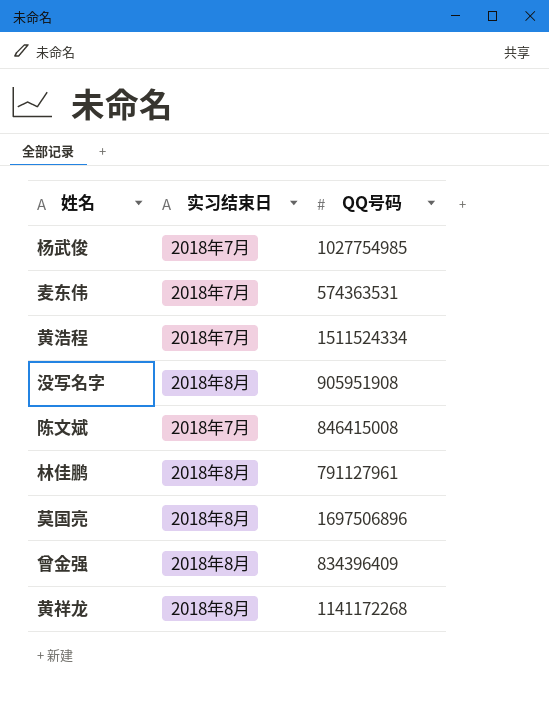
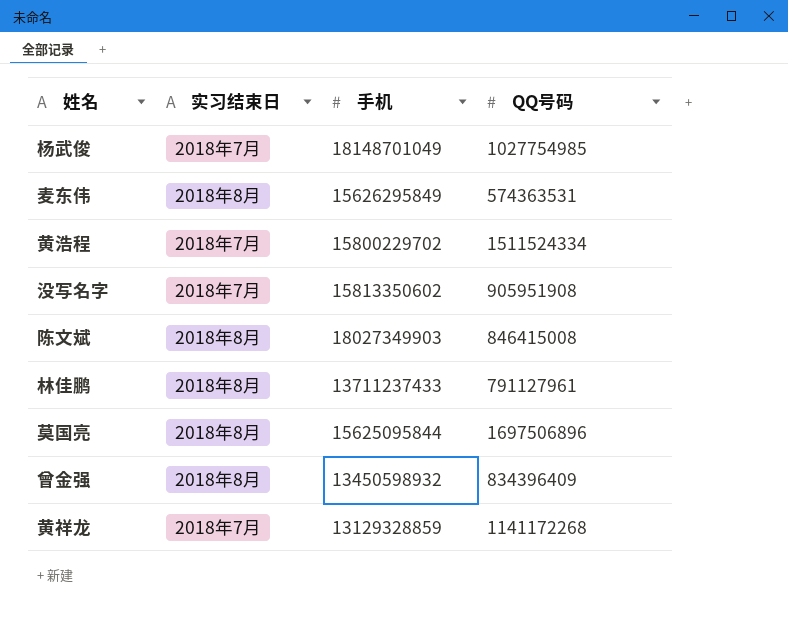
column 手机 | position: none -> 3
麦东伟 | 实习结束日: 2018年7月 -> 2018年8月
没写名字 | 实习结束日: 2018年8月 -> 2018年7月
陈文斌 | 实习结束日: 2018年7月 -> 2018年8月
黄祥龙 | 实习结束日: 2018年8月 -> 2018年7月

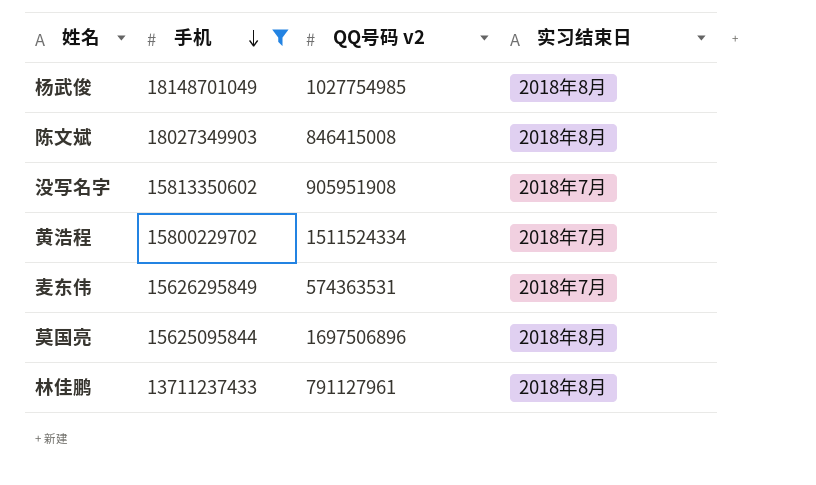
filter: none -> 手机 >= 13711237433
row order: none -> 手机 descending
column name: QQ号码 -> QQ号码 v2
column 实习结束日 | position: 2 -> 4
杨武俊 | 实习结束日: 2018年7月 -> 2018年8月
麦东伟 | 实习结束日: 2018年8月 -> 2018年7月

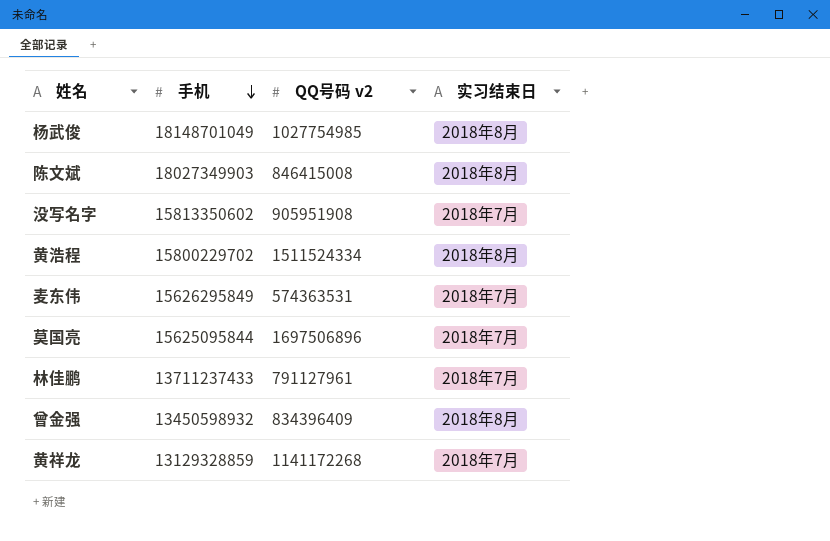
filter: 手机 >= 13711237433 -> none
黄浩程 | 实习结束日: 2018年7月 -> 2018年8月
莫国亮 | 实习结束日: 2018年8月 -> 2018年7月
林佳鹏 | 实习结束日: 2018年8月 -> 2018年7月

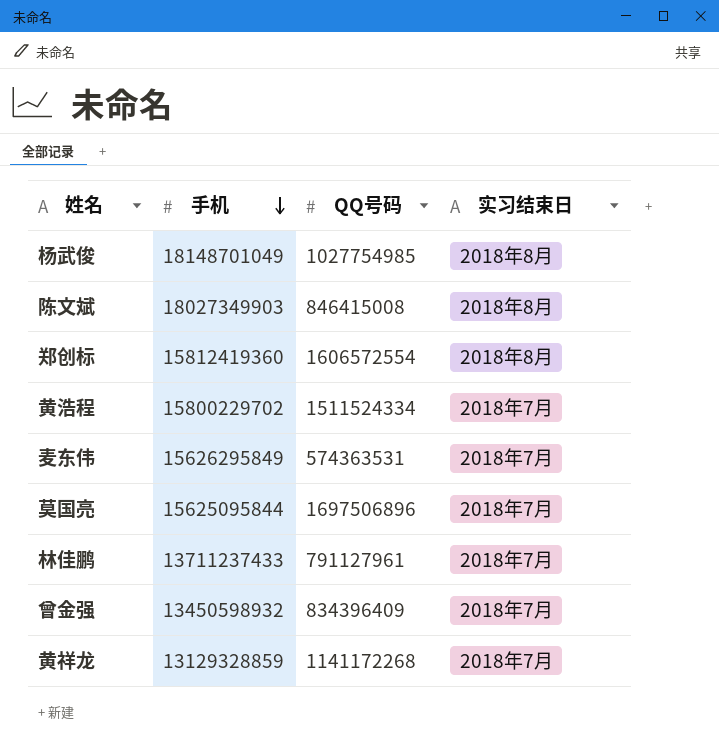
column name: QQ号码 v2 -> QQ号码
row 没写名字: 15813350602 | 905951908 | 2018年7月 -> none
row 郑创标: none -> 15812419360 | 1606572554 | 2018年8月
黄浩程 | 实习结束日: 2018年8月 -> 2018年7月
曾金强 | 实习结束日: 2018年8月 -> 2018年7月

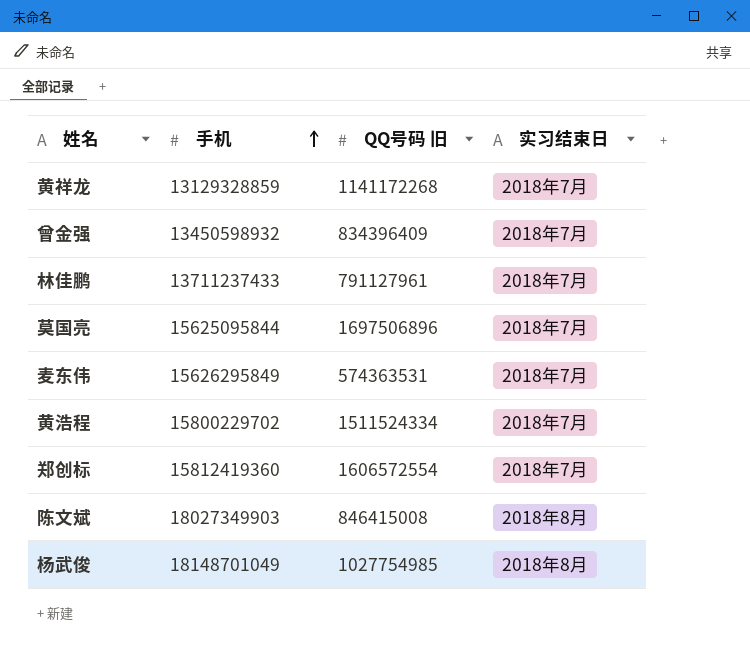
row order: 手机 descending -> 手机 ascending
column name: QQ号码 -> QQ号码 旧
郑创标 | 实习结束日: 2018年8月 -> 2018年7月

